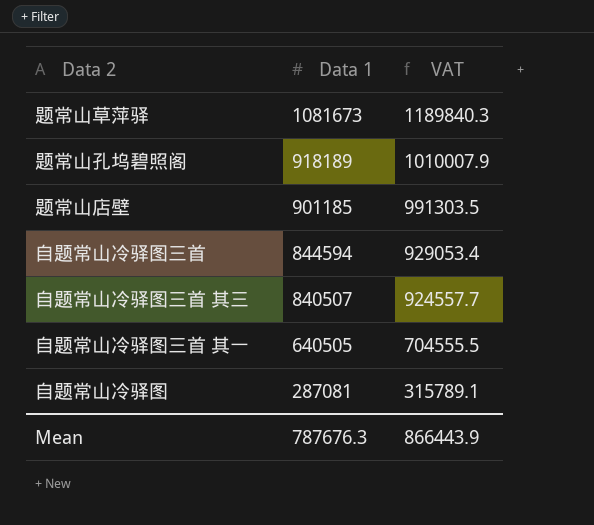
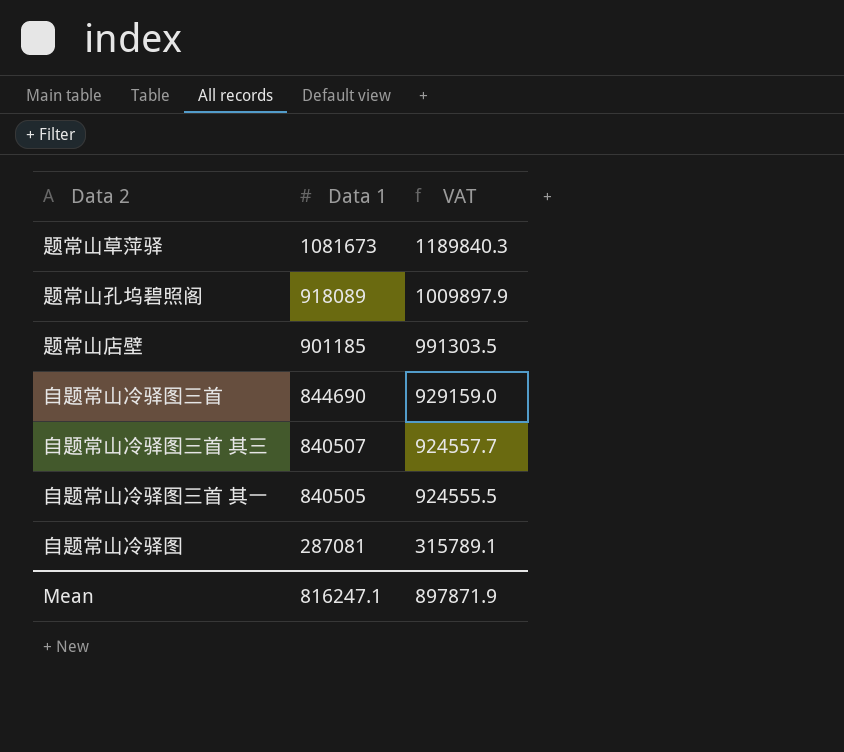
题常山孔坞碧照阁 | Data 1: 918189 -> 918089
题常山孔坞碧照阁 | VAT: 1010007.9 -> 1009897.9
自题常山冷驿图三首 | Data 1: 844594 -> 844690
自题常山冷驿图三首 | VAT: 929053.4 -> 929159.0
自题常山冷驿图三首 其一 | Data 1: 640505 -> 840505
自题常山冷驿图三首 其一 | VAT: 704555.5 -> 924555.5
Mean | Data 1: 787676.3 -> 816247.1
Mean | VAT: 866443.9 -> 897871.9

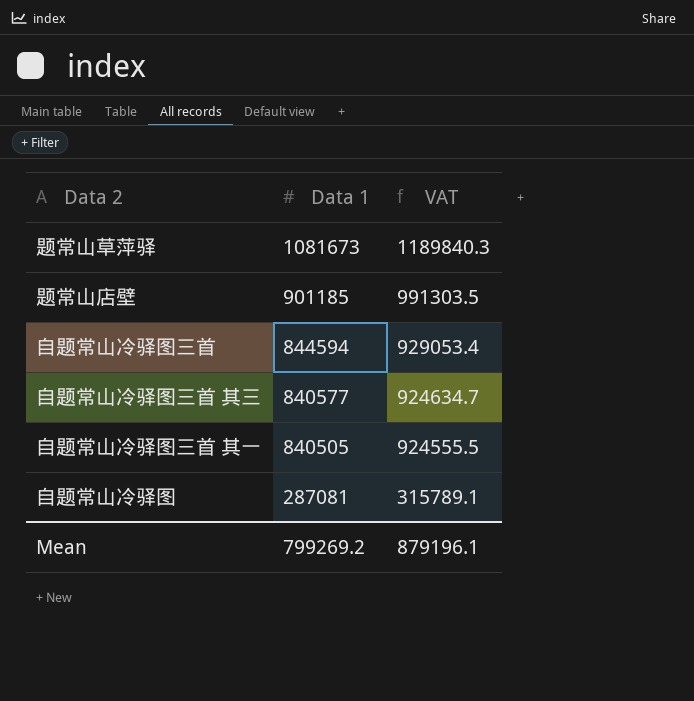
row 题常山孔坞碧照阁: 918089 | 1009897.9 -> none
自题常山冷驿图三首 | Data 1: 844690 -> 844594
自题常山冷驿图三首 | VAT: 929159.0 -> 929053.4
自题常山冷驿图三首 其三 | Data 1: 840507 -> 840577
自题常山冷驿图三首 其三 | VAT: 924557.7 -> 924634.7
Mean | Data 1: 816247.1 -> 799269.2
Mean | VAT: 897871.9 -> 879196.1

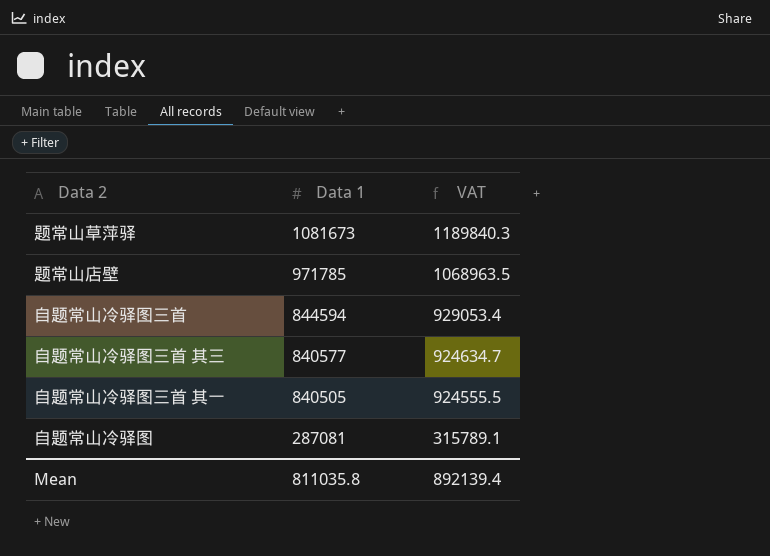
题常山店壁 | Data 1: 901185 -> 971785
题常山店壁 | VAT: 991303.5 -> 1068963.5
Mean | Data 1: 799269.2 -> 811035.8
Mean | VAT: 879196.1 -> 892139.4

